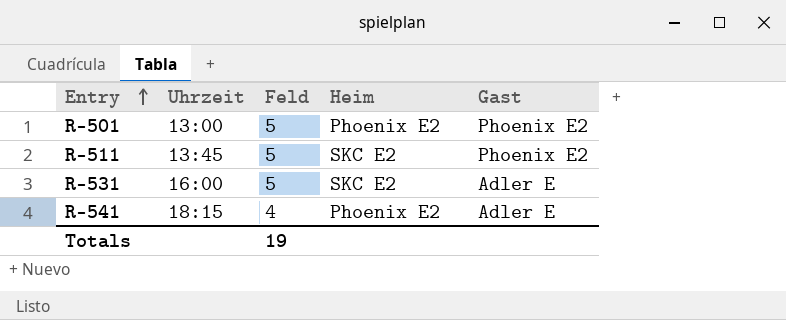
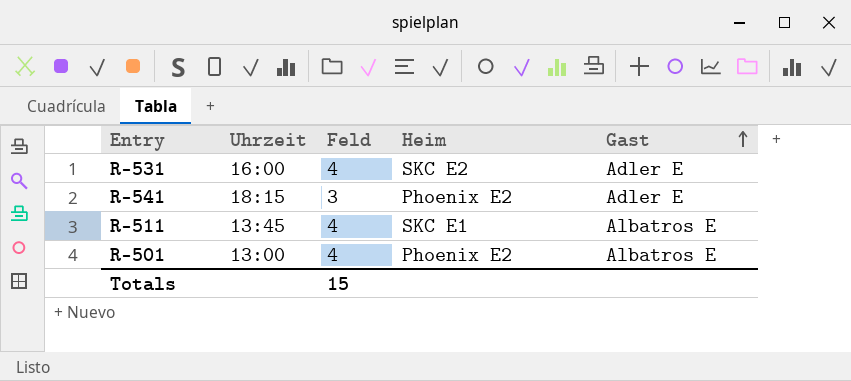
row order: Entry ascending -> Gast ascending
R-531 | Feld: 5 -> 4
R-541 | Feld: 4 -> 3
R-511 | Feld: 5 -> 4
R-511 | Heim: SKC E2 -> SKC E1
R-511 | Gast: Phoenix E2 -> Albatros E
R-501 | Feld: 5 -> 4
R-501 | Gast: Phoenix E2 -> Albatros E
Totals | Feld: 19 -> 15

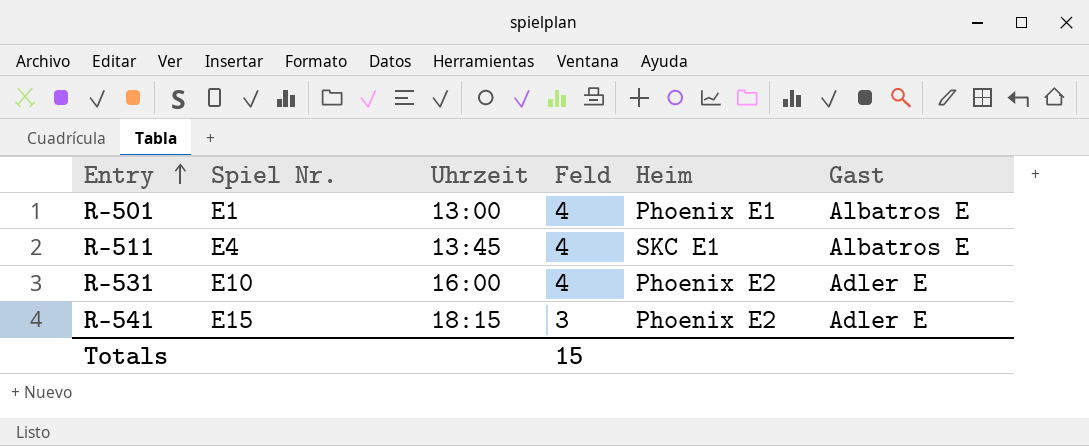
row order: Gast ascending -> Entry ascending
column Spiel Nr. | position: none -> 2
R-501 | Heim: Phoenix E2 -> Phoenix E1
R-531 | Heim: SKC E2 -> Phoenix E2

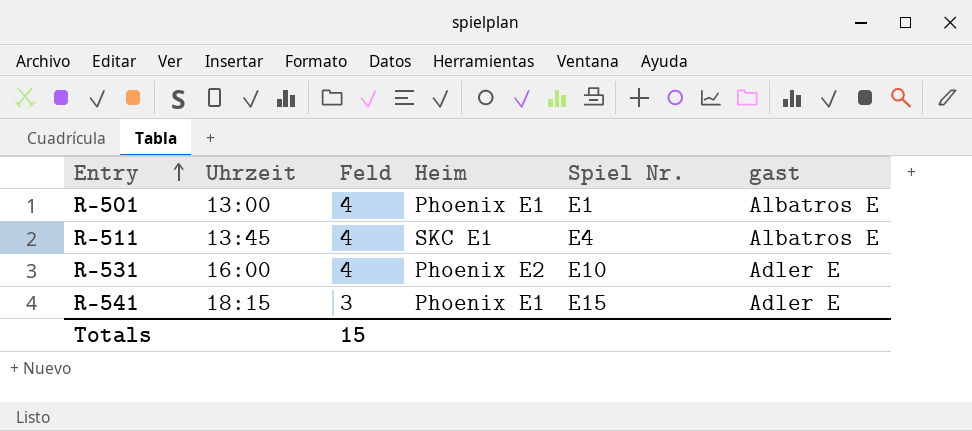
column Spiel Nr. | position: 2 -> 5
column name: Gast -> gast
R-541 | Heim: Phoenix E2 -> Phoenix E1

